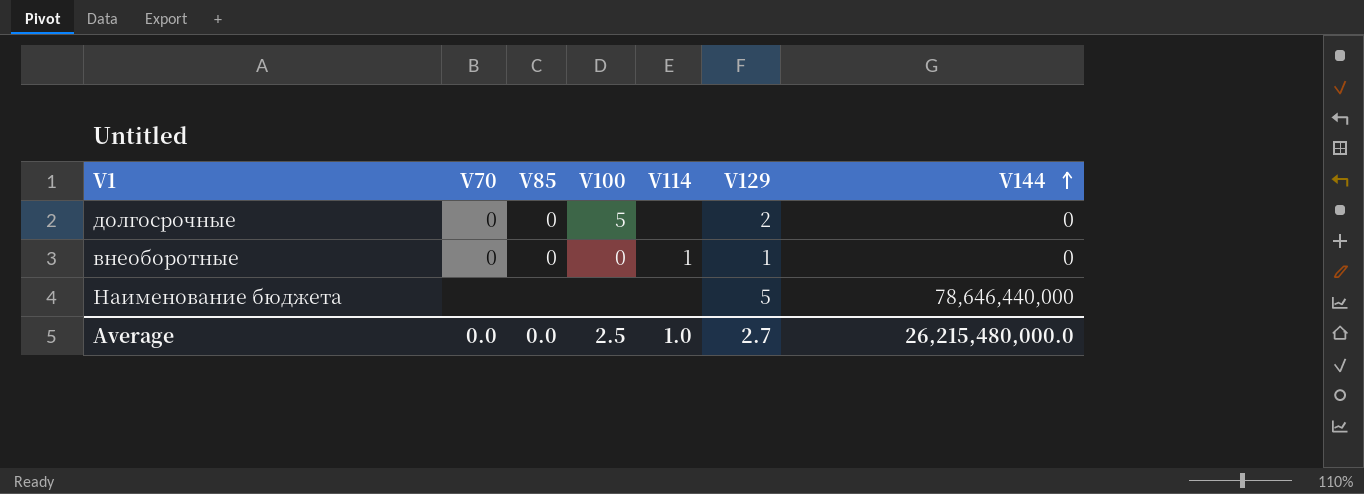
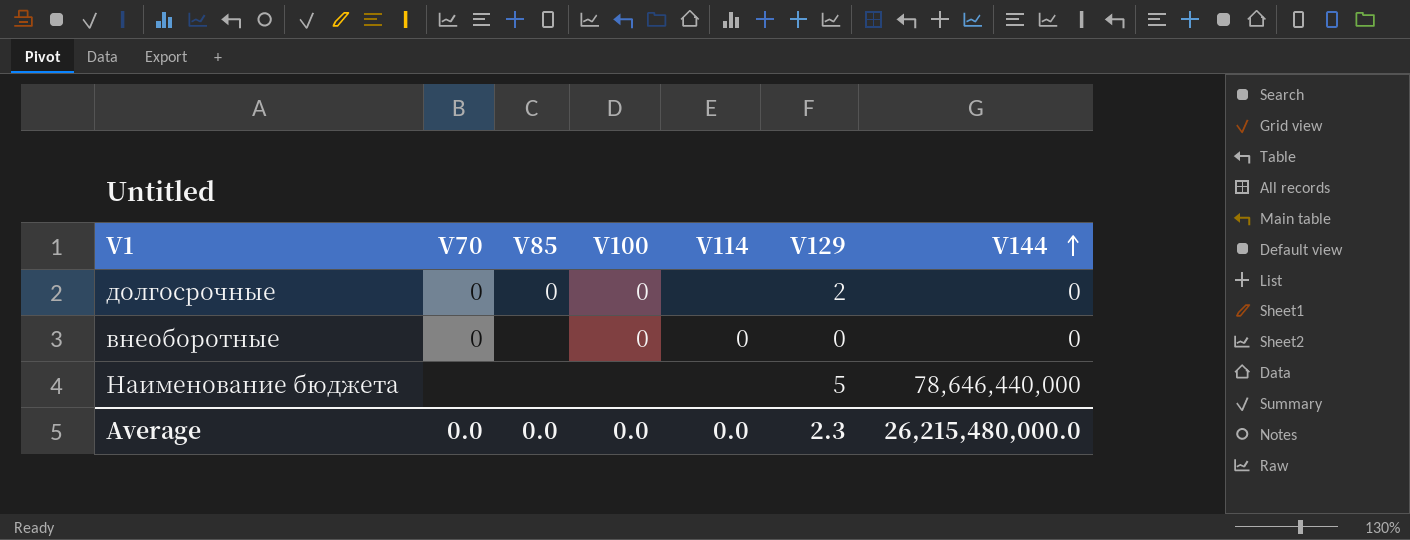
долгосрочные | V100: 5 -> 0
внеоборотные | V85: 0 -> none
внеоборотные | V114: 1 -> 0
внеоборотные | V129: 1 -> 0
Average | V100: 2.5 -> 0.0
Average | V114: 1.0 -> 0.0
Average | V129: 2.7 -> 2.3

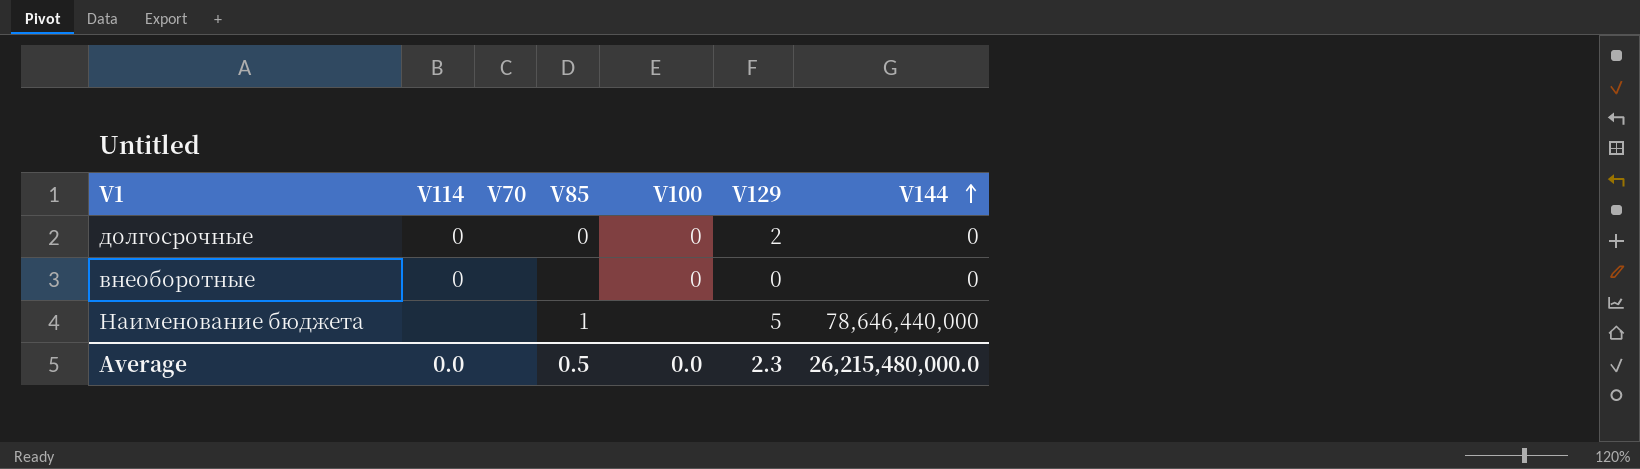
column V114 | position: 5 -> 2
долгосрочные | V114: none -> 0
долгосрочные | V70: 0 -> none
внеоборотные | V70: 0 -> none
Наименование бюджета | V85: none -> 1
Average | V70: 0.0 -> none
Average | V85: 0.0 -> 0.5

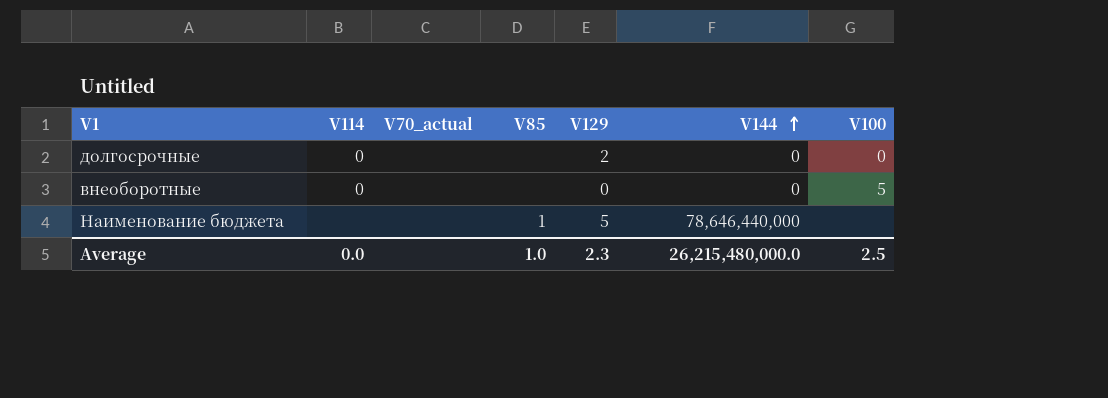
column name: V70 -> V70_actual
column V100 | position: 5 -> 7
долгосрочные | V85: 0 -> none
внеоборотные | V100: 0 -> 5
Average | V85: 0.5 -> 1.0
Average | V100: 0.0 -> 2.5

